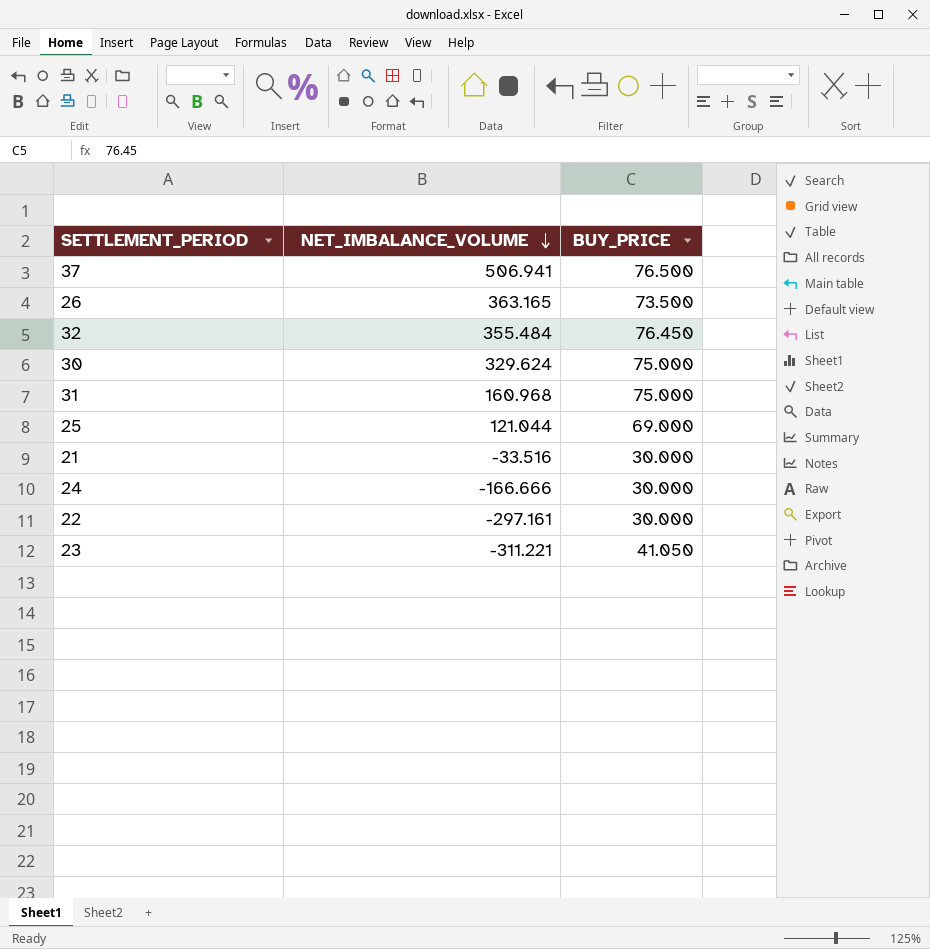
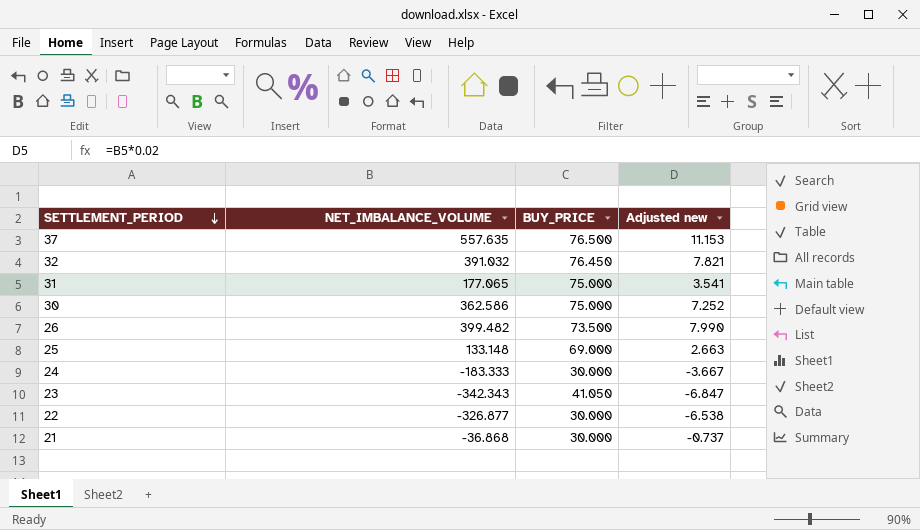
row order: NET_IMBALANCE_VOLUME descending -> SETTLEMENT_PERIOD descending
column Adjusted new | formula: none -> [NET_IMBALANCE_VOLUME] * 0.02
37 | NET_IMBALANCE_VOLUME: 506.941 -> 557.635
32 | NET_IMBALANCE_VOLUME: 355.484 -> 391.032
31 | NET_IMBALANCE_VOLUME: 160.968 -> 177.065
30 | NET_IMBALANCE_VOLUME: 329.624 -> 362.586
26 | NET_IMBALANCE_VOLUME: 363.165 -> 399.482
25 | NET_IMBALANCE_VOLUME: 121.044 -> 133.148
24 | NET_IMBALANCE_VOLUME: -166.666 -> -183.333
23 | NET_IMBALANCE_VOLUME: -311.221 -> -342.343
22 | NET_IMBALANCE_VOLUME: -297.161 -> -326.877
21 | NET_IMBALANCE_VOLUME: -33.516 -> -36.868

